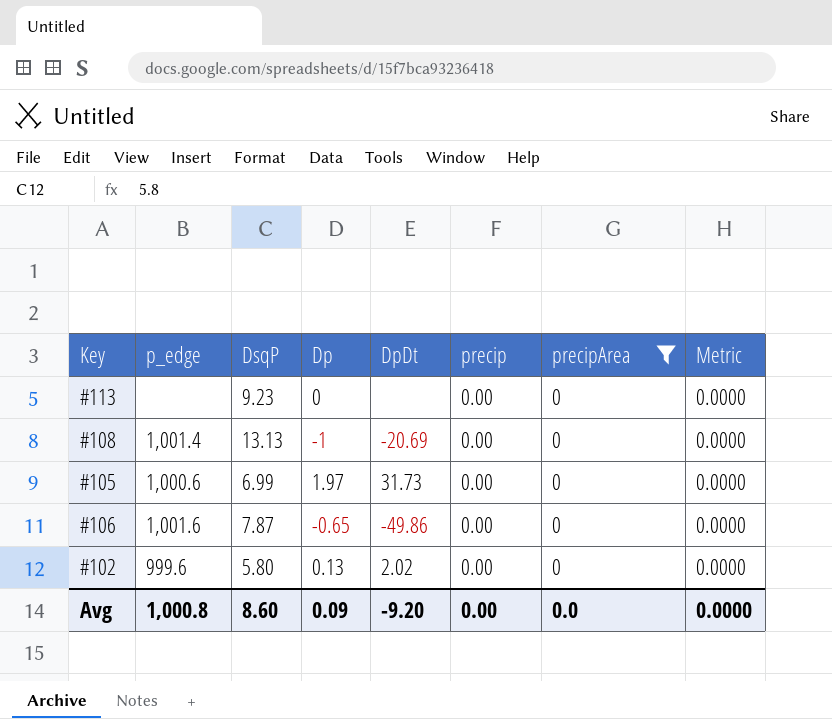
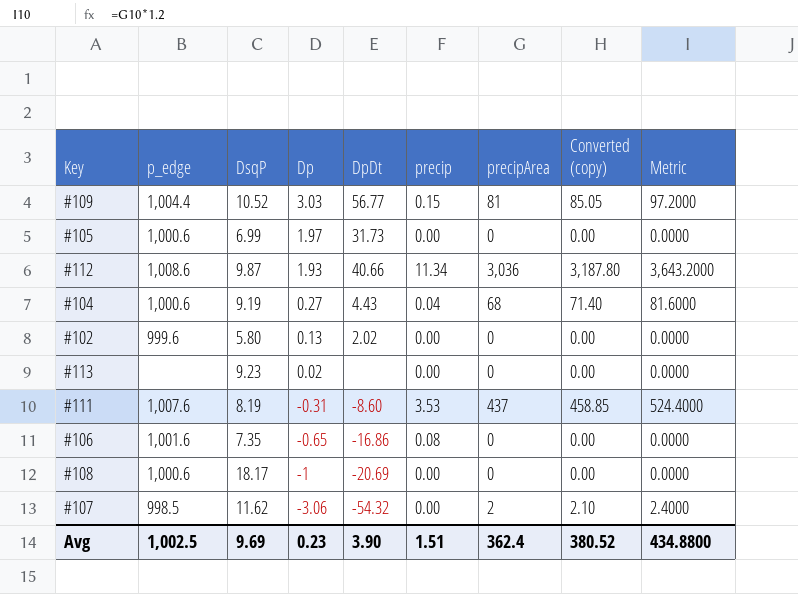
filter: precipArea = 0 -> none
row order: none -> Dp descending
column Converted (copy) | formula: none -> [precipArea] * 1.05
#113 | Dp: 0 -> 0.02
#106 | DsqP: 7.87 -> 7.35
#106 | DpDt: -49.86 -> -16.86
#106 | precip: 0.00 -> 0.08
#108 | p_edge: 1,001.4 -> 1,000.6
#108 | DsqP: 13.13 -> 18.17
Avg | p_edge: 1,000.8 -> 1,002.5
Avg | DsqP: 8.60 -> 9.69
Avg | Dp: 0.09 -> 0.23
Avg | DpDt: -9.20 -> 3.90
Avg | precip: 0.00 -> 1.51
Avg | precipArea: 0.0 -> 362.4
Avg | Metric: 0.0000 -> 434.8800

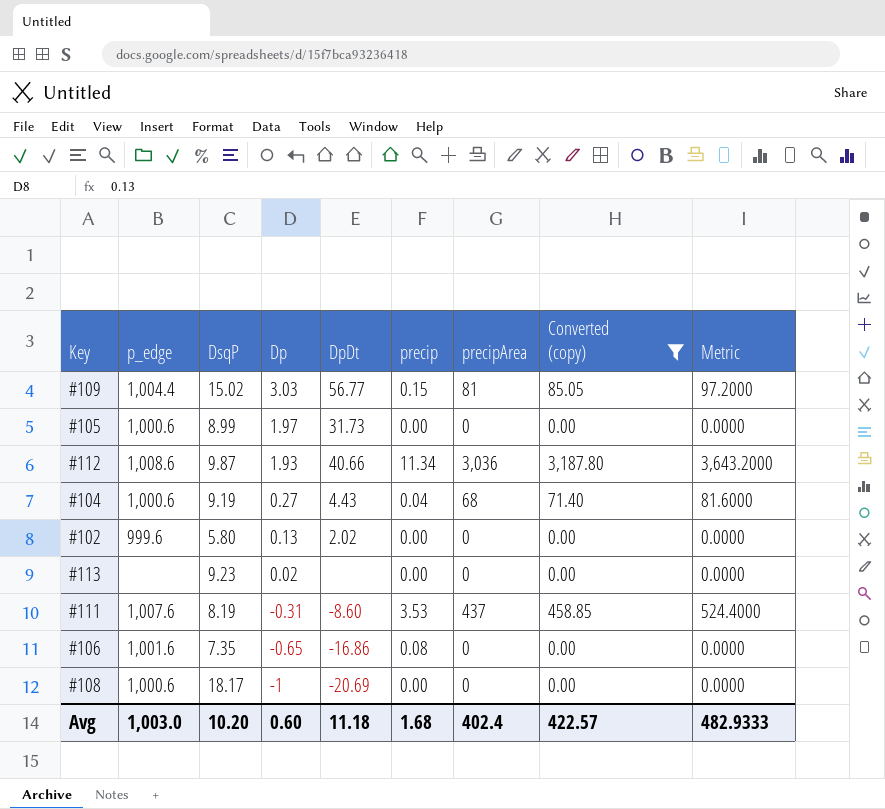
filter: none -> Converted (copy) != 2.10
#109 | DsqP: 10.52 -> 15.02
#105 | DsqP: 6.99 -> 8.99
Avg | p_edge: 1,002.5 -> 1,003.0
Avg | DsqP: 9.69 -> 10.20
Avg | Dp: 0.23 -> 0.60
Avg | DpDt: 3.90 -> 11.18
Avg | precip: 1.51 -> 1.68
Avg | precipArea: 362.4 -> 402.4
Avg | Converted (copy): 380.52 -> 422.57
Avg | Metric: 434.8800 -> 482.9333

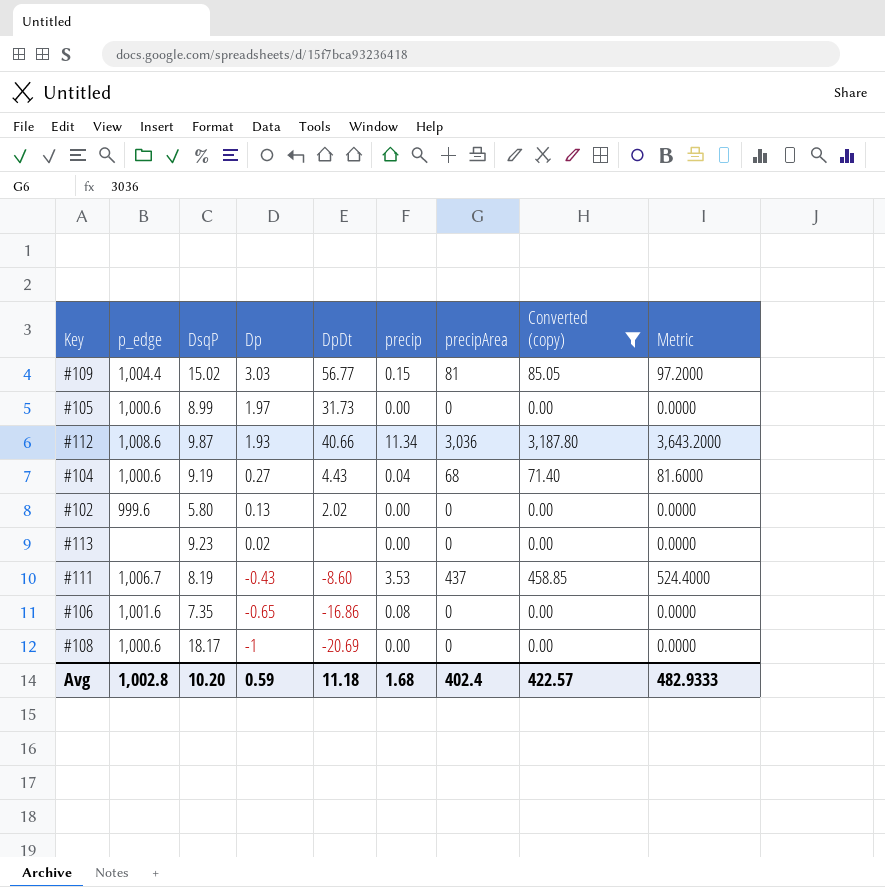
#111 | p_edge: 1,007.6 -> 1,006.7
#111 | Dp: -0.31 -> -0.43
Avg | p_edge: 1,003.0 -> 1,002.8
Avg | Dp: 0.60 -> 0.59

